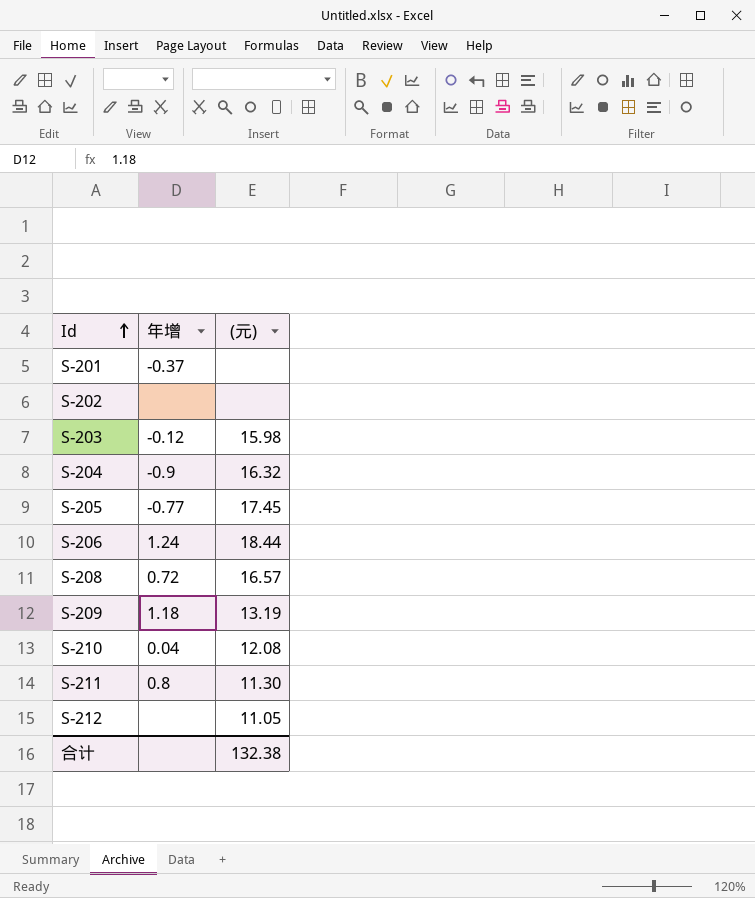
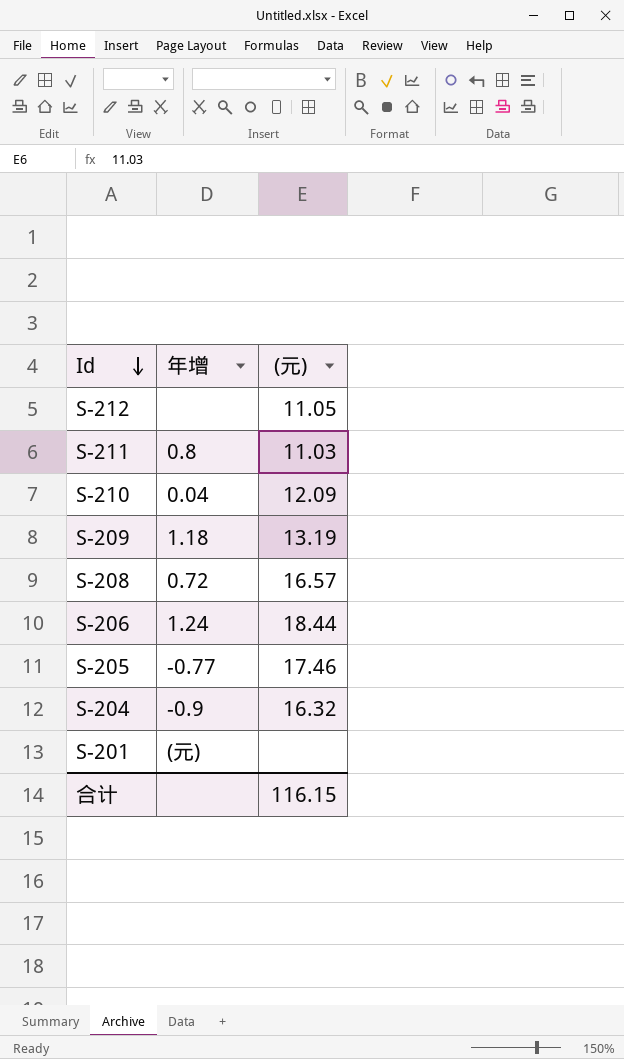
row order: Id ascending -> Id descending
row S-202: none | none -> none
row S-203: -0.12 | 15.98 -> none
S-211 | (元): 11.30 -> 11.03
S-210 | (元): 12.08 -> 12.09
S-205 | (元): 17.45 -> 17.46
S-201 | 年增: -0.37 -> (元)
合计 | (元): 132.38 -> 116.15

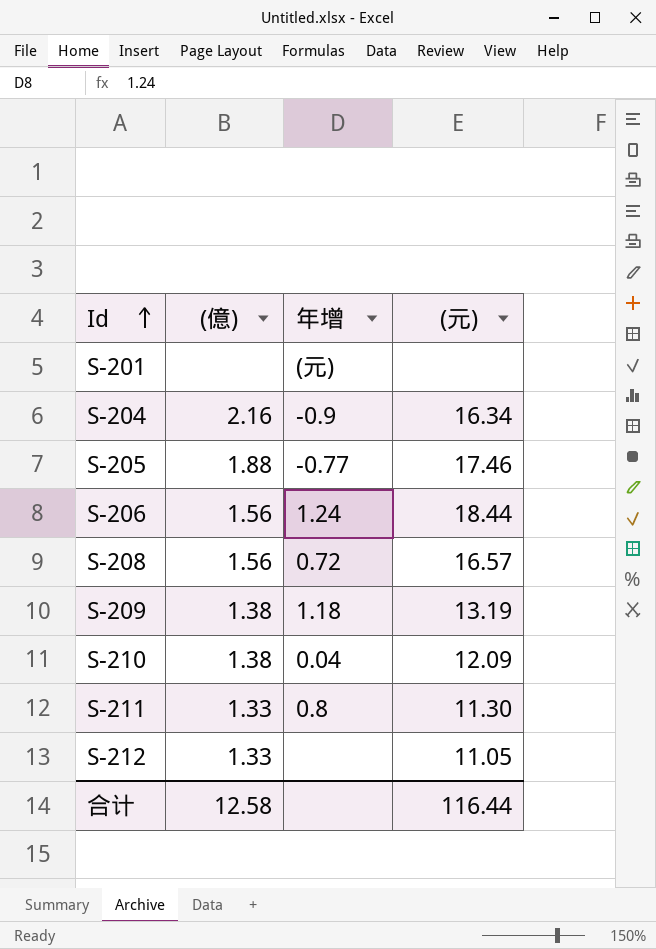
row order: Id descending -> Id ascending
column (億) | position: none -> 2
S-204 | (元): 16.32 -> 16.34
S-211 | (元): 11.03 -> 11.30
合计 | (元): 116.15 -> 116.44

